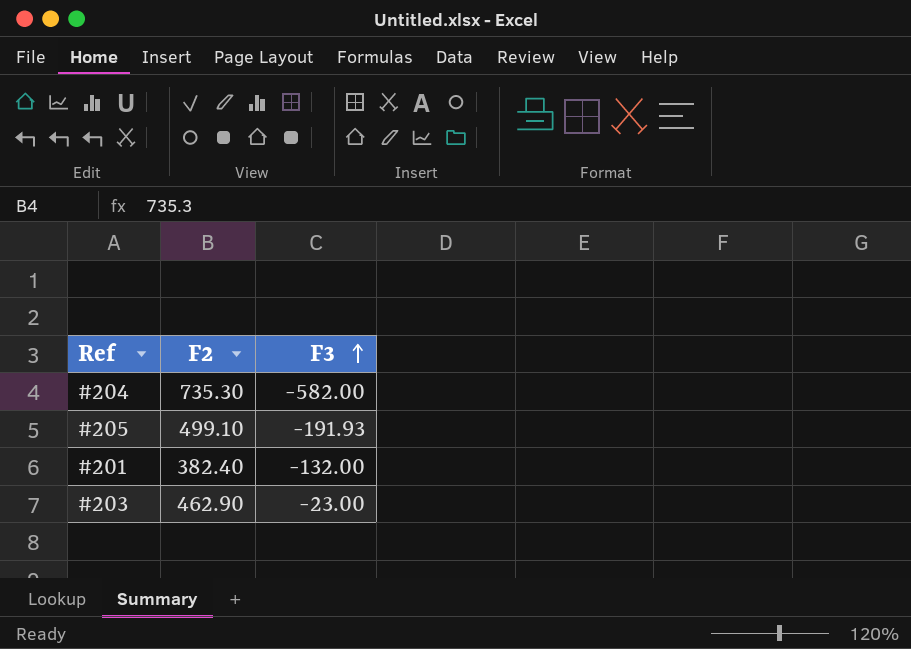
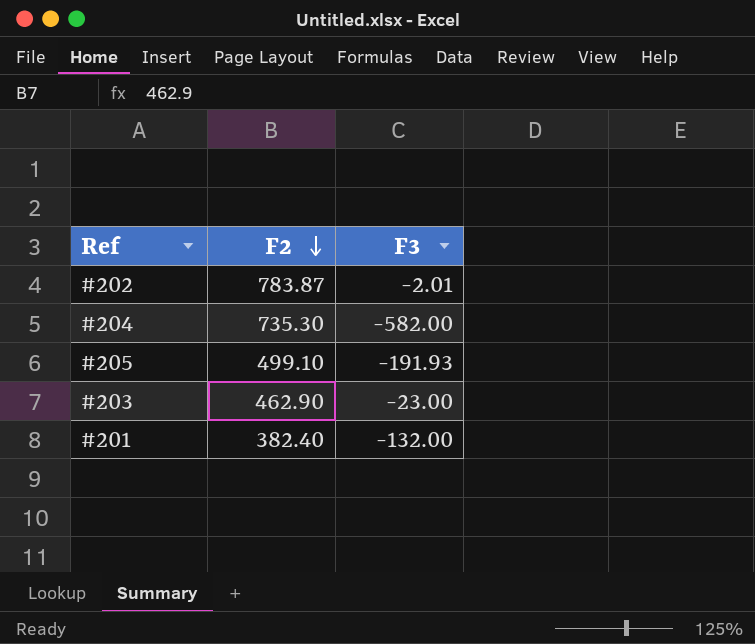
row order: F3 ascending -> F2 descending
row #202: none -> 783.87 | -2.01

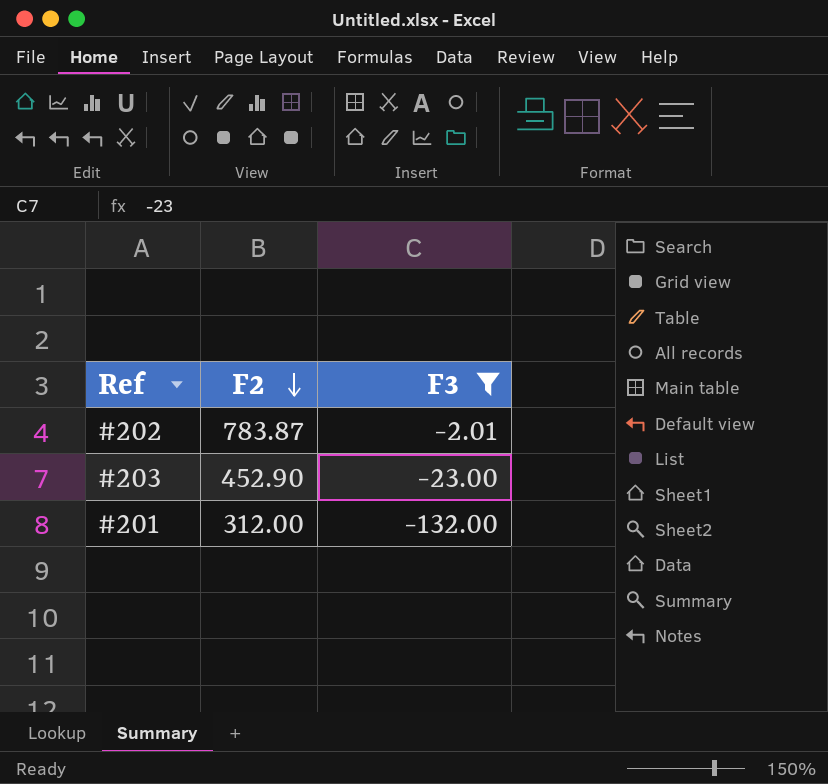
filter: none -> F3 >= -132.00
#203 | F2: 462.90 -> 452.90
#201 | F2: 382.40 -> 312.00

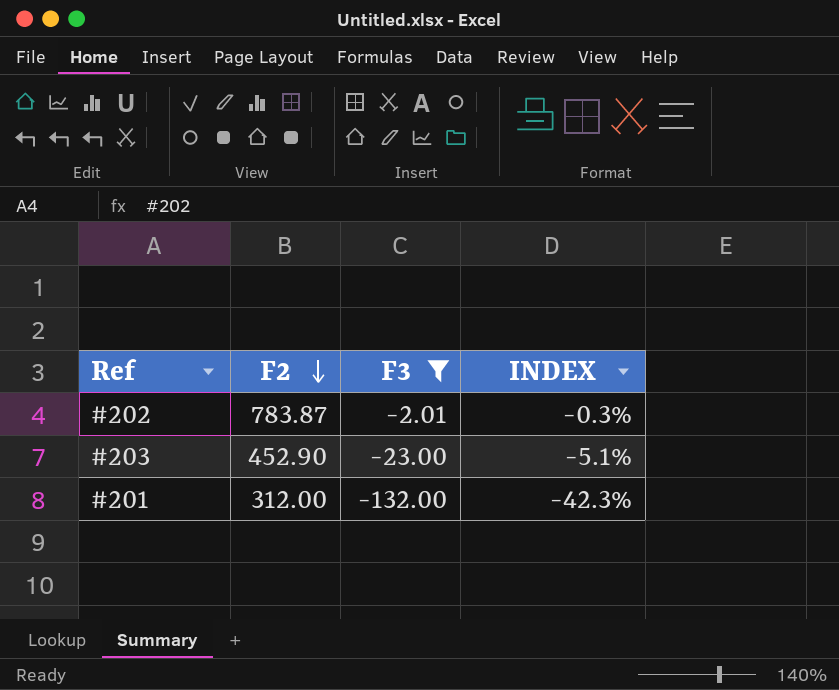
column INDEX | formula: none -> [F3] / [F2]

